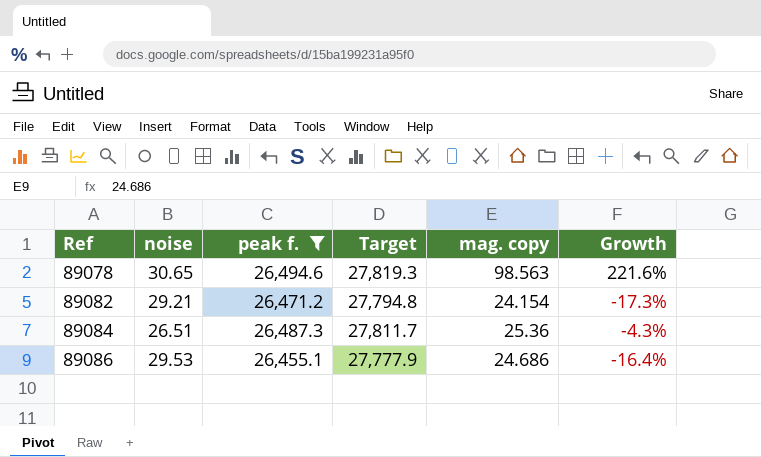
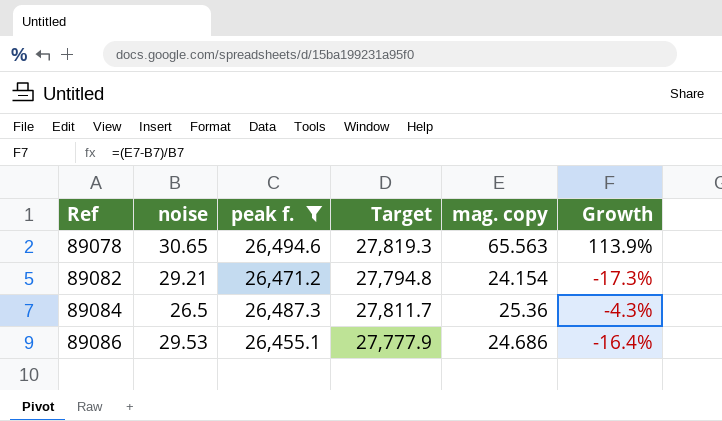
89078 | mag. copy: 98.563 -> 65.563
89078 | Growth: 221.6% -> 113.9%
89084 | noise: 26.51 -> 26.5

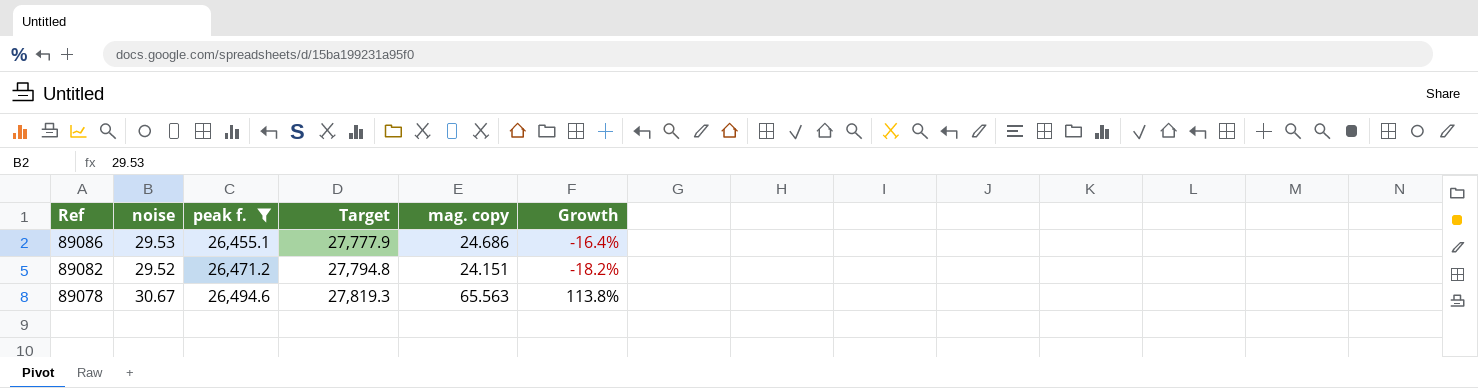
row order: Ref ascending -> Ref descending
row 89084: 26.5 | 26,487.3 | 27,811.7 | 25.36 | -4.3% -> none
89082 | noise: 29.21 -> 29.52
89082 | mag. copy: 24.154 -> 24.151
89082 | Growth: -17.3% -> -18.2%
89078 | noise: 30.65 -> 30.67
89078 | Growth: 113.9% -> 113.8%

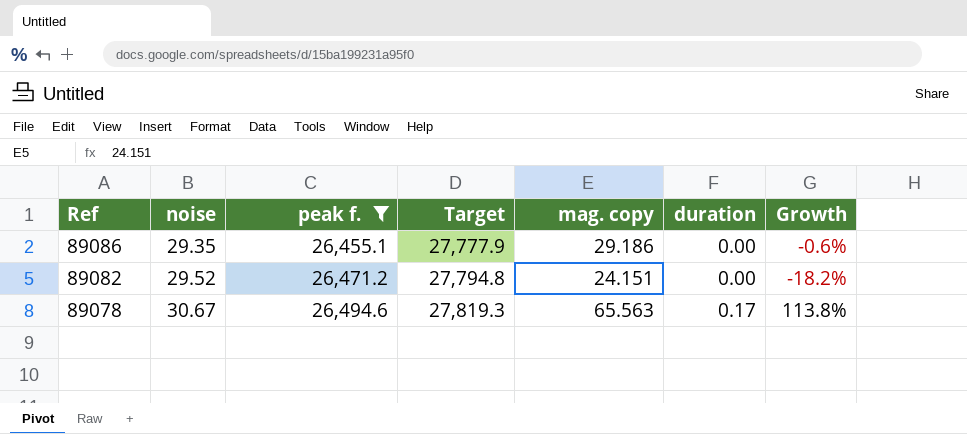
column duration | position: none -> 6
89086 | noise: 29.53 -> 29.35
89086 | mag. copy: 24.686 -> 29.186
89086 | Growth: -16.4% -> -0.6%

